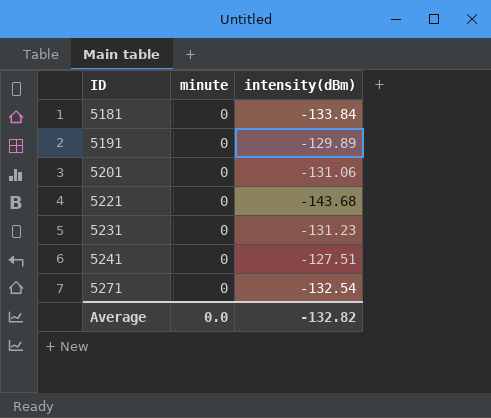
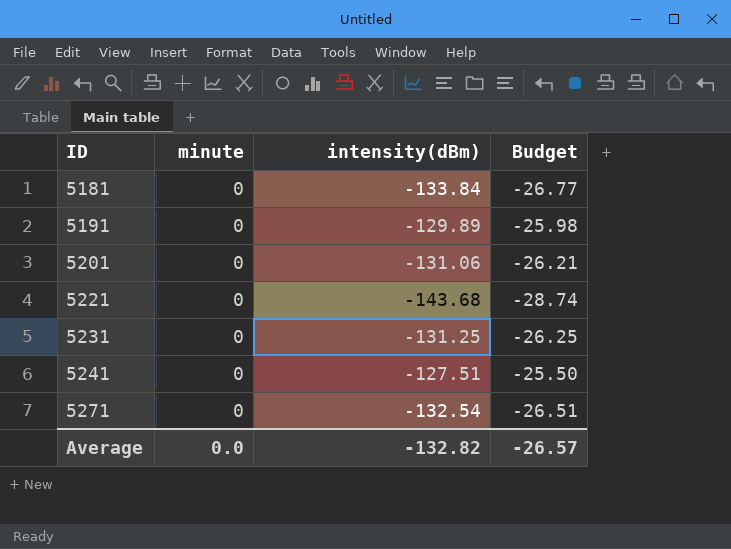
column Budget | formula: none -> [intensity(dBm)] * 0.2
5231 | intensity(dBm): -131.23 -> -131.25

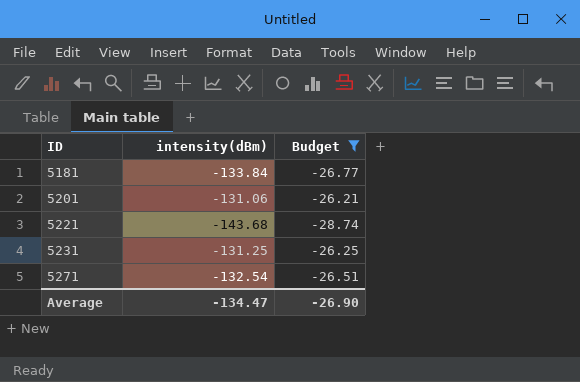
filter: none -> Budget <= -26.21
column minute | position: 2 -> none
Average | intensity(dBm): -132.82 -> -134.47
Average | Budget: -26.57 -> -26.90

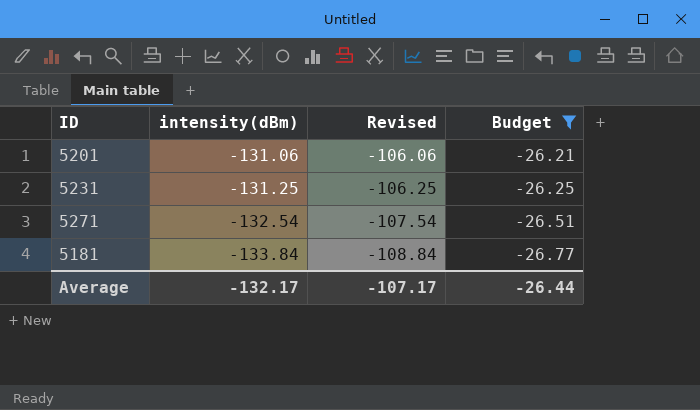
row order: ID ascending -> intensity(dBm) descending
column Revised | formula: none -> [intensity(dBm)] + 25
row 5221: -143.68 | -28.74 -> none
Average | intensity(dBm): -134.47 -> -132.17
Average | Budget: -26.90 -> -26.44

